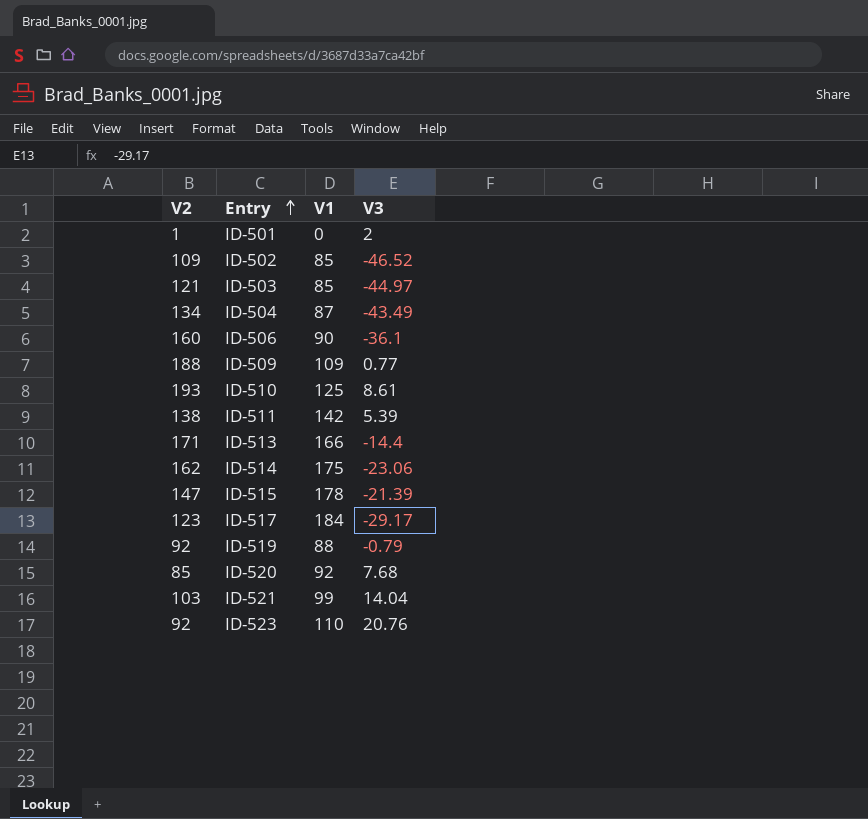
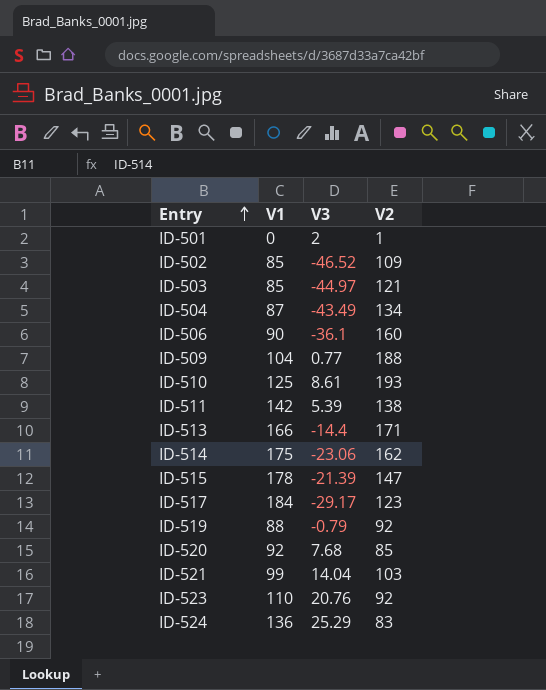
column V2 | position: 1 -> 4
ID-509 | V1: 109 -> 104
row ID-524: none -> 136 | 25.29 | 83

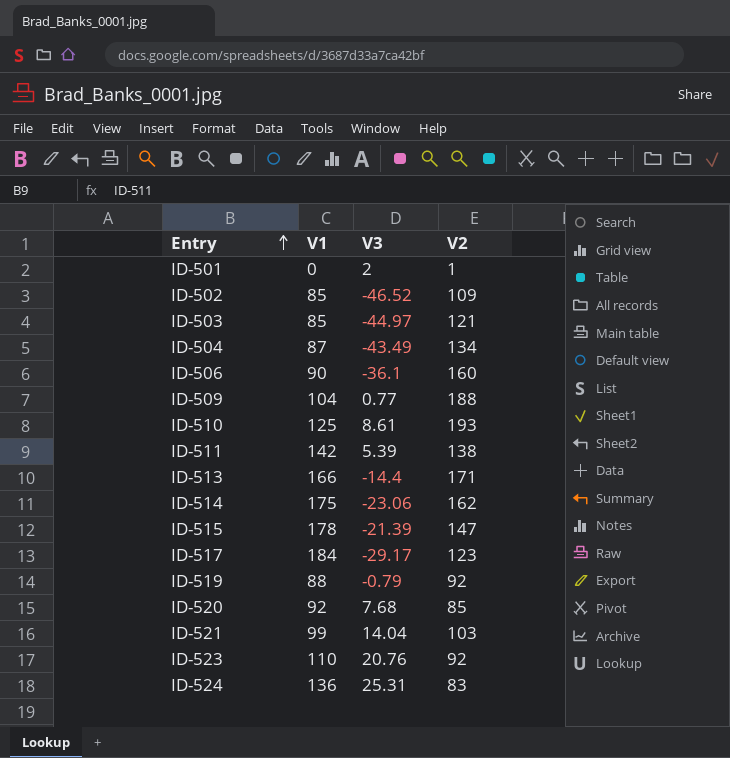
ID-524 | V3: 25.29 -> 25.31

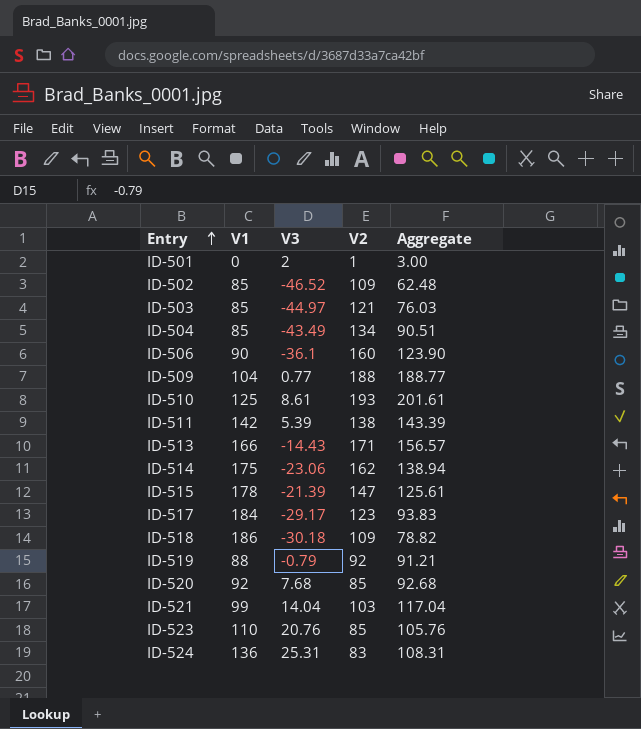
column Aggregate | formula: none -> [V3] + [V2]
ID-504 | V1: 87 -> 85
ID-513 | V3: -14.4 -> -14.43
row ID-518: none -> 186 | -30.18 | 109 | 78.82
ID-523 | V2: 92 -> 85

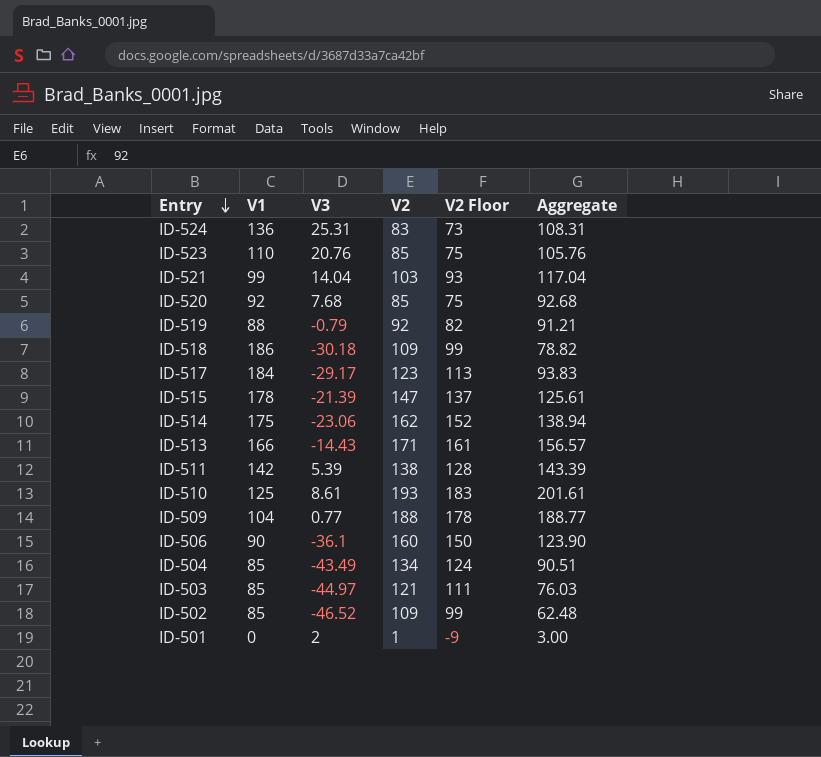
row order: Entry ascending -> Entry descending
column V2 Floor | formula: none -> [V2] - 10

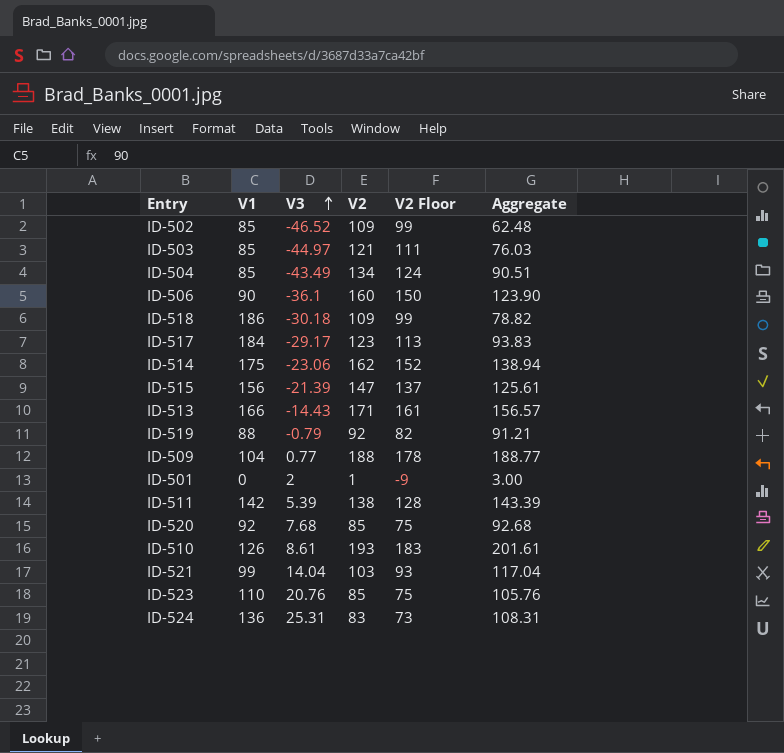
row order: Entry descending -> V3 ascending
ID-515 | V1: 178 -> 156
ID-510 | V1: 125 -> 126

